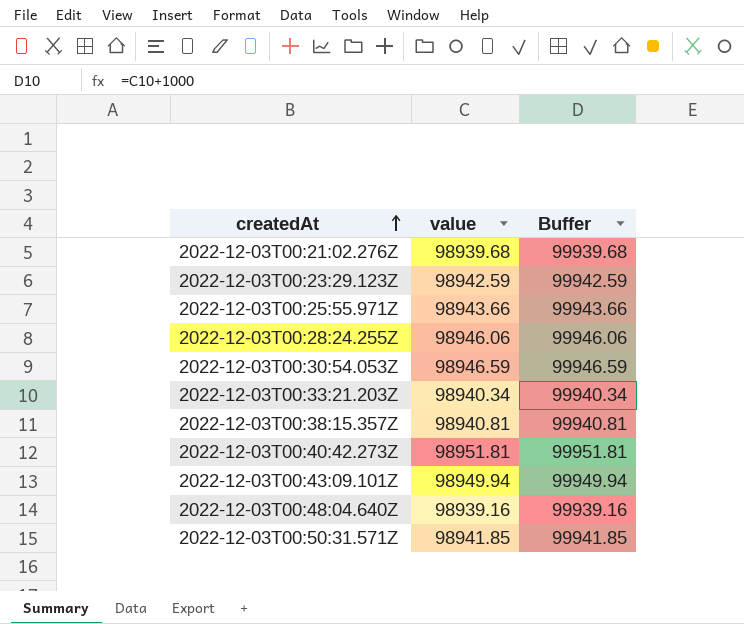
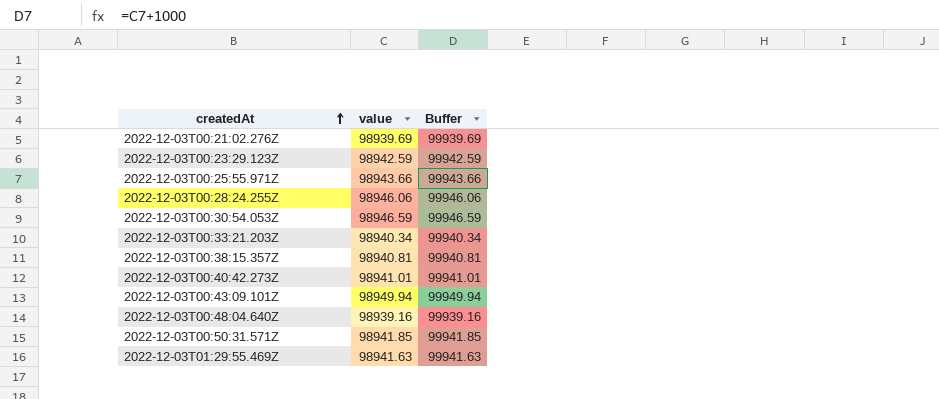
2022-12-03T00:21:02.276Z | value: 98939.68 -> 98939.69
2022-12-03T00:21:02.276Z | Buffer: 99939.68 -> 99939.69
2022-12-03T00:40:42.273Z | value: 98951.81 -> 98941.01
2022-12-03T00:40:42.273Z | Buffer: 99951.81 -> 99941.01
row 2022-12-03T01:29:55.469Z: none -> 98941.63 | 99941.63

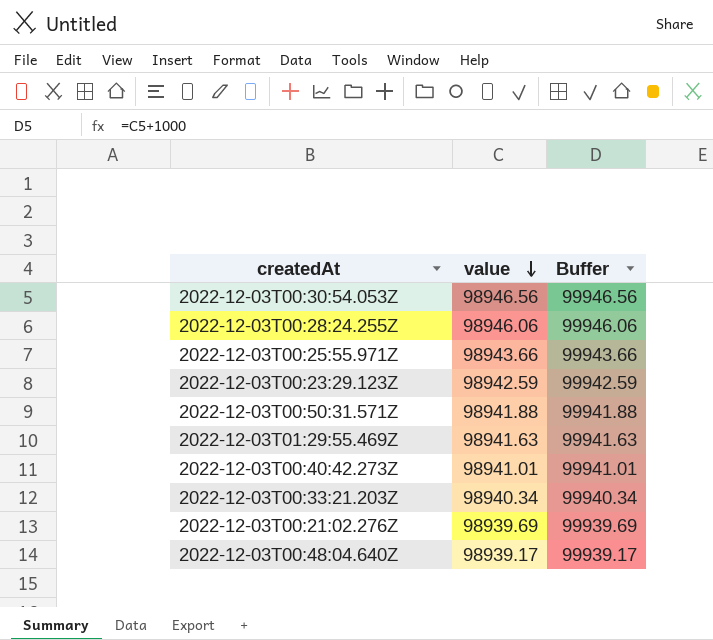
row order: createdAt ascending -> value descending
row 2022-12-03T00:38:15.357Z: 98940.81 | 99940.81 -> none
row 2022-12-03T00:43:09.101Z: 98949.94 | 99949.94 -> none
2022-12-03T00:30:54.053Z | value: 98946.59 -> 98946.56
2022-12-03T00:30:54.053Z | Buffer: 99946.59 -> 99946.56
2022-12-03T00:50:31.571Z | value: 98941.85 -> 98941.88
2022-12-03T00:50:31.571Z | Buffer: 99941.85 -> 99941.88
2022-12-03T00:48:04.640Z | value: 98939.16 -> 98939.17
2022-12-03T00:48:04.640Z | Buffer: 99939.16 -> 99939.17

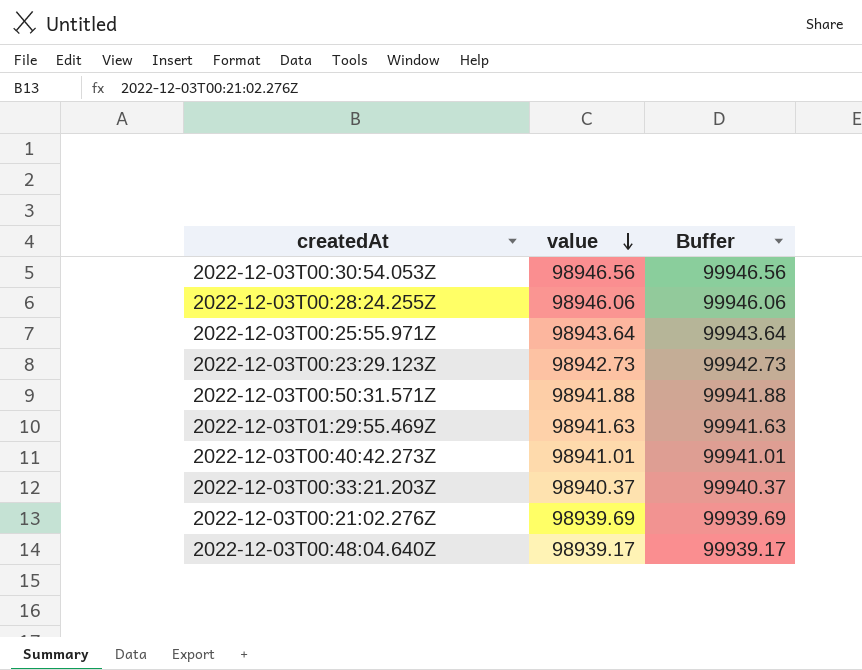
2022-12-03T00:25:55.971Z | value: 98943.66 -> 98943.64
2022-12-03T00:25:55.971Z | Buffer: 99943.66 -> 99943.64
2022-12-03T00:23:29.123Z | value: 98942.59 -> 98942.73
2022-12-03T00:23:29.123Z | Buffer: 99942.59 -> 99942.73
2022-12-03T00:33:21.203Z | value: 98940.34 -> 98940.37
2022-12-03T00:33:21.203Z | Buffer: 99940.34 -> 99940.37

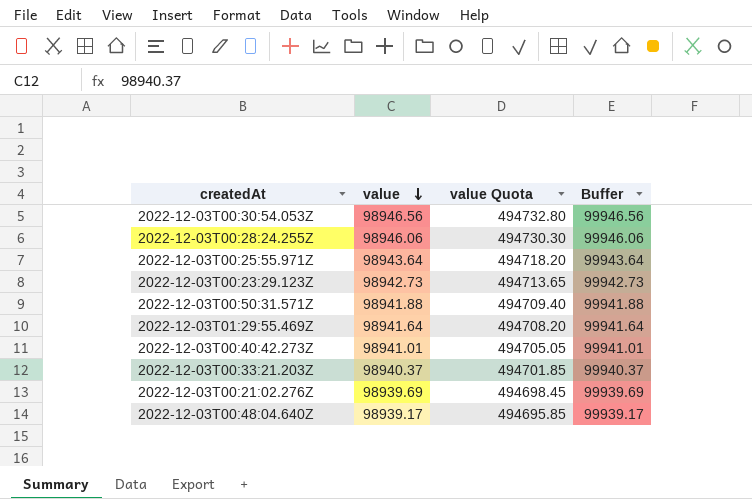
column value Quota | formula: none -> [value] * 5
2022-12-03T01:29:55.469Z | value: 98941.63 -> 98941.64
2022-12-03T01:29:55.469Z | Buffer: 99941.63 -> 99941.64

